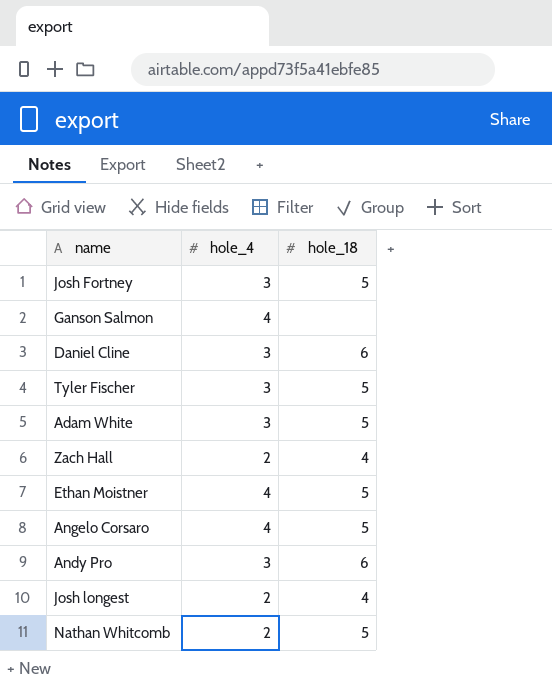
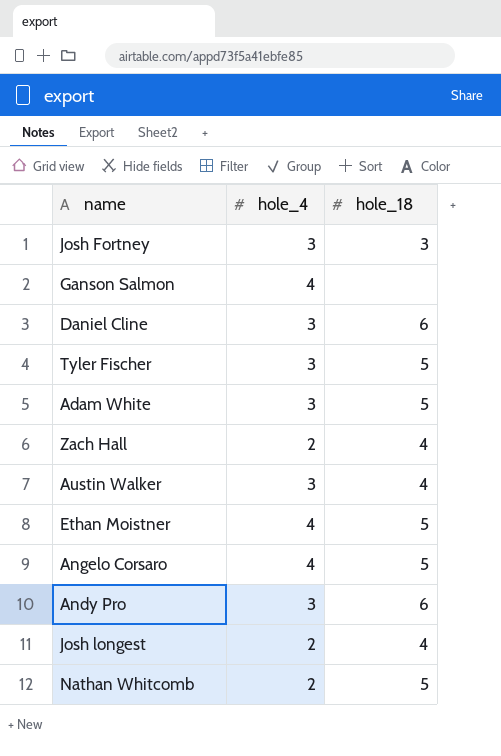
Josh Fortney | hole_18: 5 -> 3
row Austin Walker: none -> 3 | 4

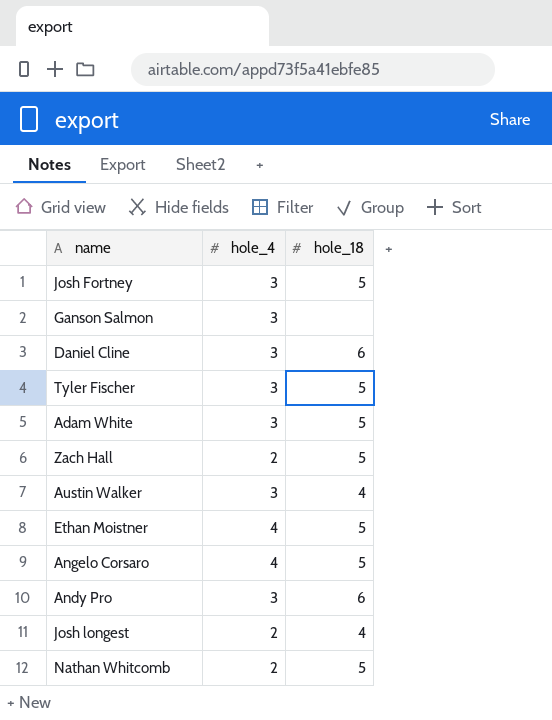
Josh Fortney | hole_18: 3 -> 5
Ganson Salmon | hole_4: 4 -> 3
Zach Hall | hole_18: 4 -> 5

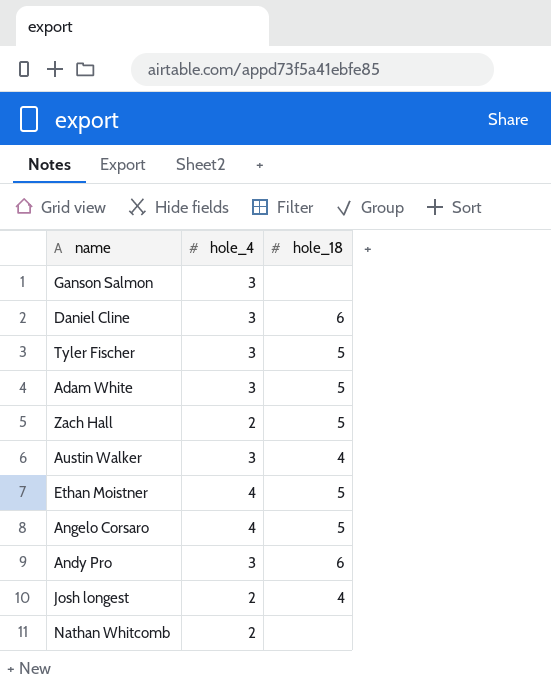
row Josh Fortney: 3 | 5 -> none
Nathan Whitcomb | hole_18: 5 -> none

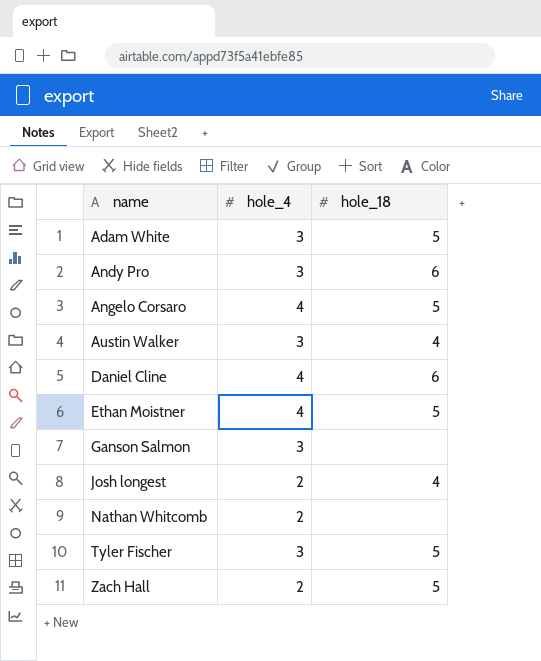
row order: none -> name ascending
Daniel Cline | hole_4: 3 -> 4

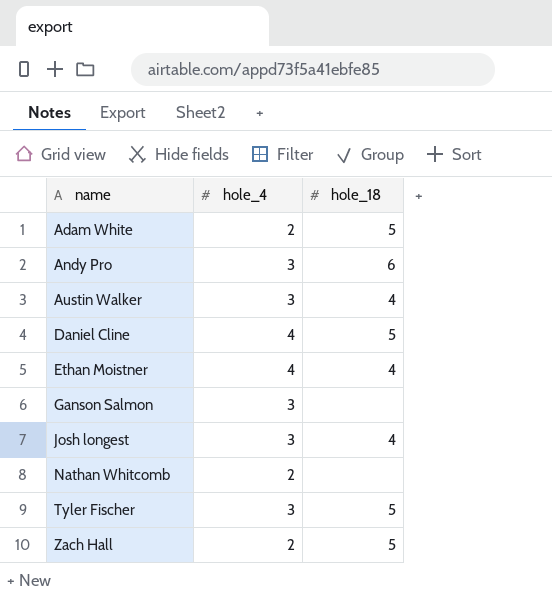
row Angelo Corsaro: 4 | 5 -> none
Adam White | hole_4: 3 -> 2
Daniel Cline | hole_18: 6 -> 5
Ethan Moistner | hole_18: 5 -> 4
Josh longest | hole_4: 2 -> 3

